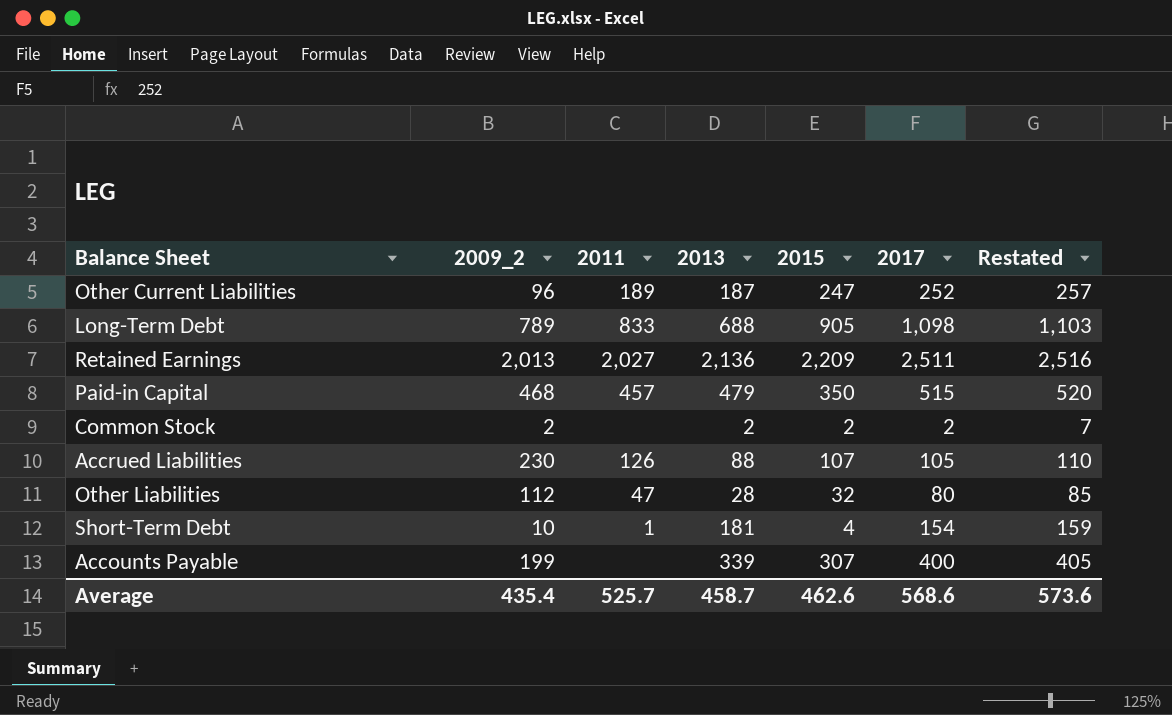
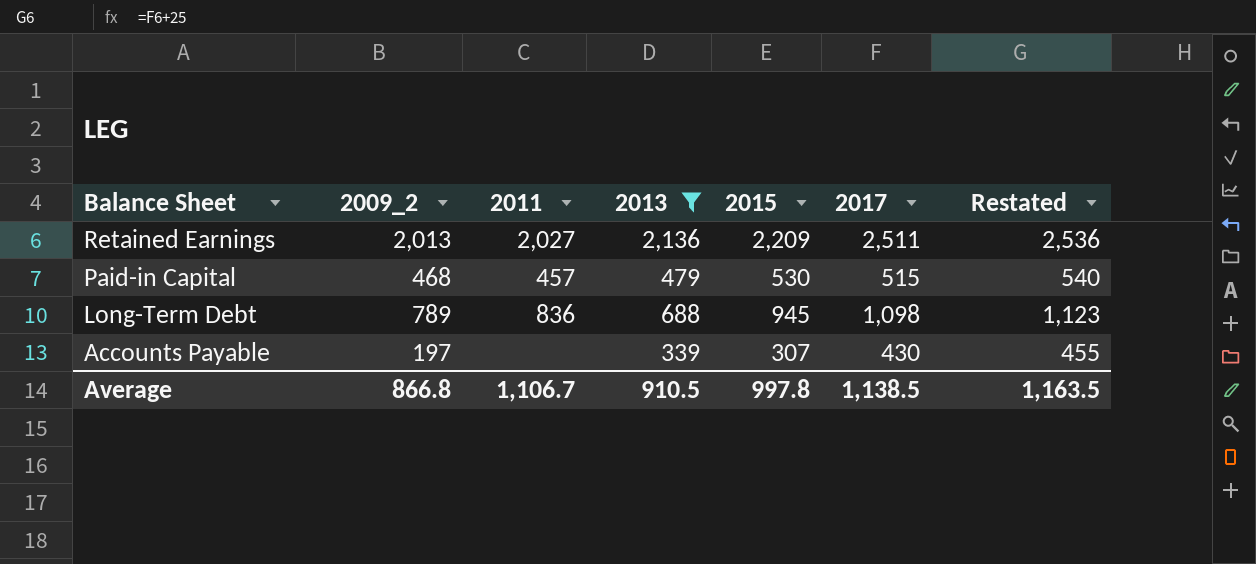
filter: none -> 2013 >= 339
row order: none -> Balance Sheet descending
column Restated | formula: [2017] + 5 -> [2017] + 25
Paid-in Capital | 2015: 350 -> 530
Long-Term Debt | 2011: 833 -> 836
Long-Term Debt | 2015: 905 -> 945
Accounts Payable | 2009_2: 199 -> 197
Accounts Payable | 2017: 400 -> 430
Average | 2009_2: 435.4 -> 866.8
Average | 2011: 525.7 -> 1,106.7
Average | 2013: 458.7 -> 910.5
Average | 2015: 462.6 -> 997.8
Average | 2017: 568.6 -> 1,138.5
Average | Restated: 573.6 -> 1,163.5

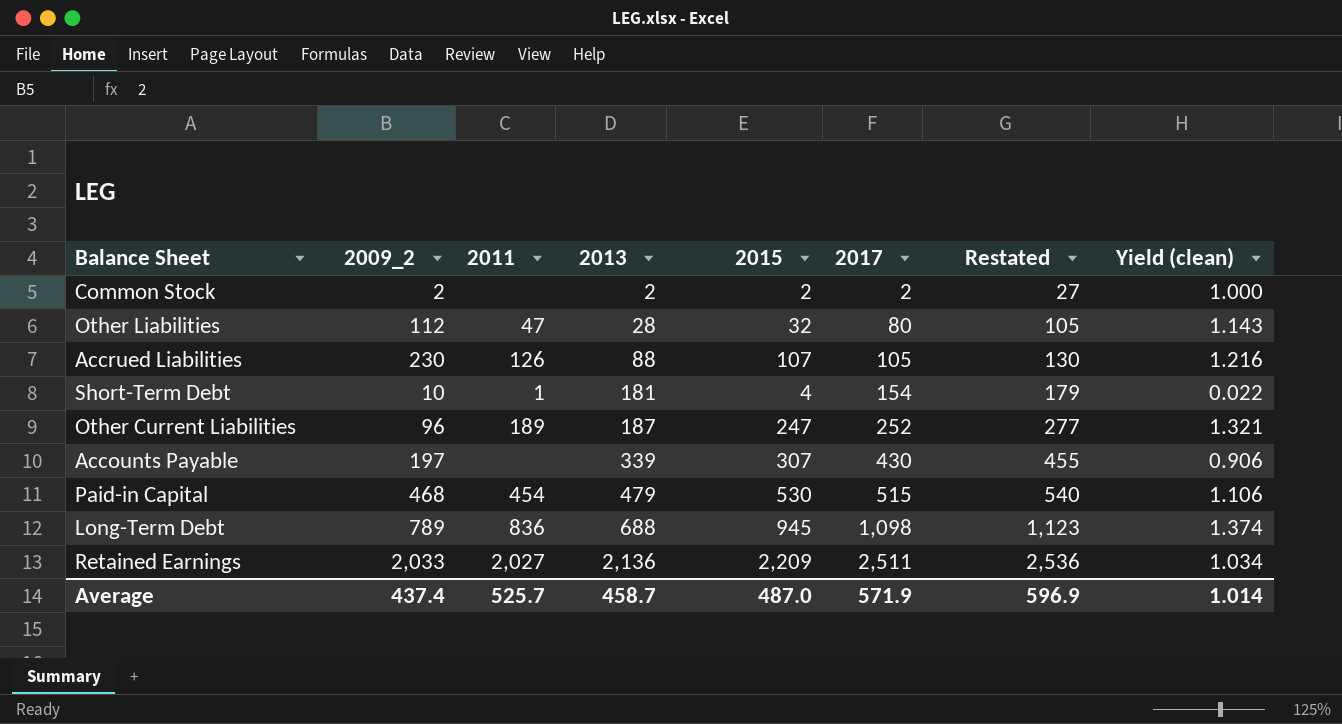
filter: 2013 >= 339 -> none
row order: Balance Sheet descending -> 2013 ascending
column Yield (clean) | formula: none -> [2015] / [2013]
Paid-in Capital | 2011: 457 -> 454
Retained Earnings | 2009_2: 2,013 -> 2,033
Average | 2009_2: 866.8 -> 437.4
Average | 2011: 1,106.7 -> 525.7
Average | 2013: 910.5 -> 458.7
Average | 2015: 997.8 -> 487.0
Average | 2017: 1,138.5 -> 571.9
Average | Restated: 1,163.5 -> 596.9

